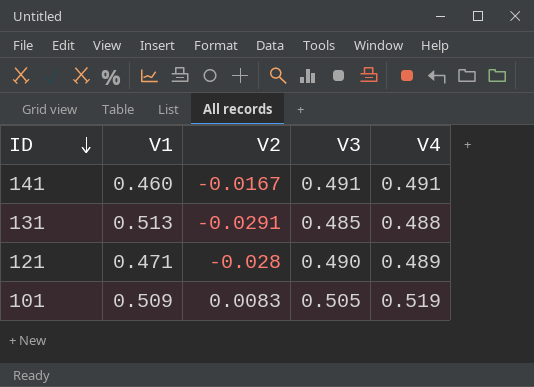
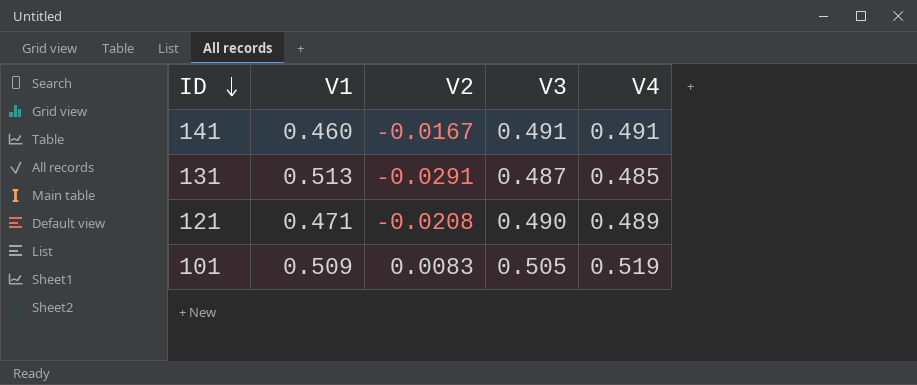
131 | V3: 0.485 -> 0.487
131 | V4: 0.488 -> 0.485
121 | V2: -0.028 -> -0.0208

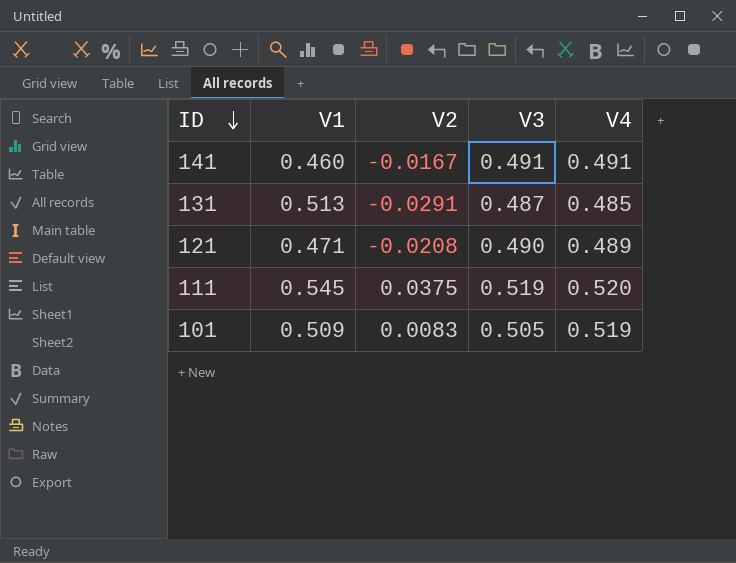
row 111: none -> 0.545 | 0.0375 | 0.519 | 0.520

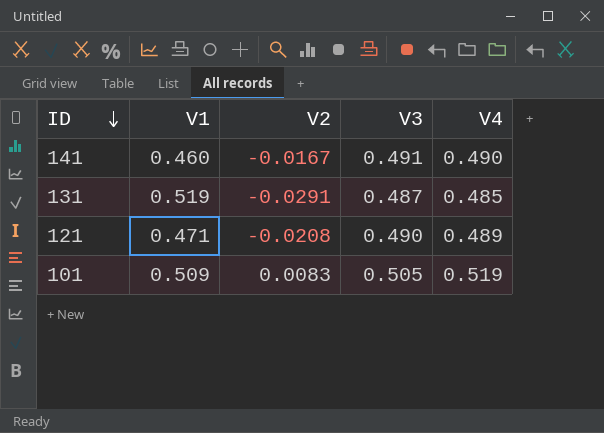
row 111: 0.545 | 0.0375 | 0.519 | 0.520 -> none
141 | V4: 0.491 -> 0.490
131 | V1: 0.513 -> 0.519

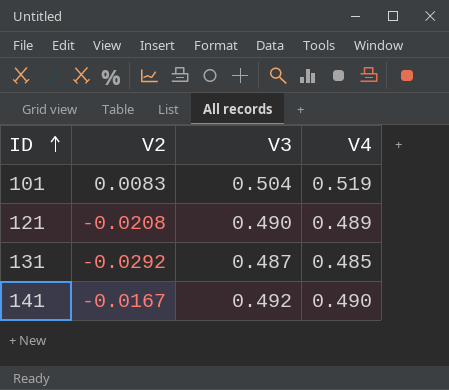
row order: ID descending -> ID ascending
column V1 | position: 2 -> none
101 | V3: 0.505 -> 0.504
131 | V2: -0.0291 -> -0.0292
141 | V3: 0.491 -> 0.492

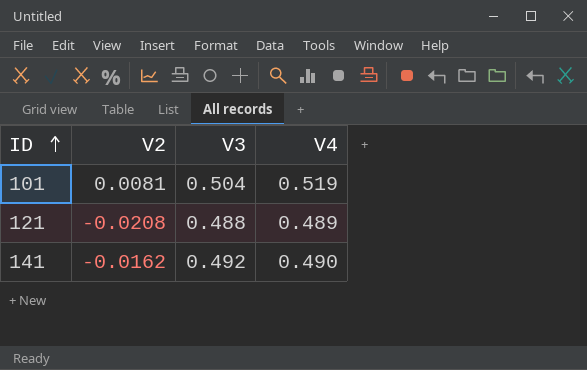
row 131: -0.0292 | 0.487 | 0.485 -> none
101 | V2: 0.0083 -> 0.0081
121 | V3: 0.490 -> 0.488
141 | V2: -0.0167 -> -0.0162

